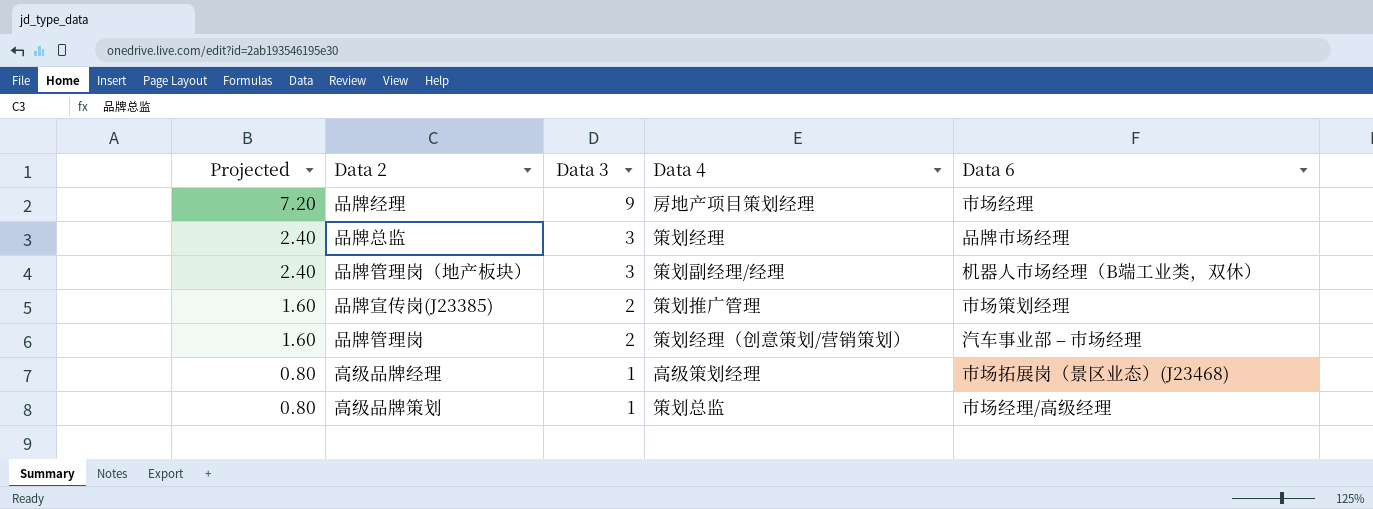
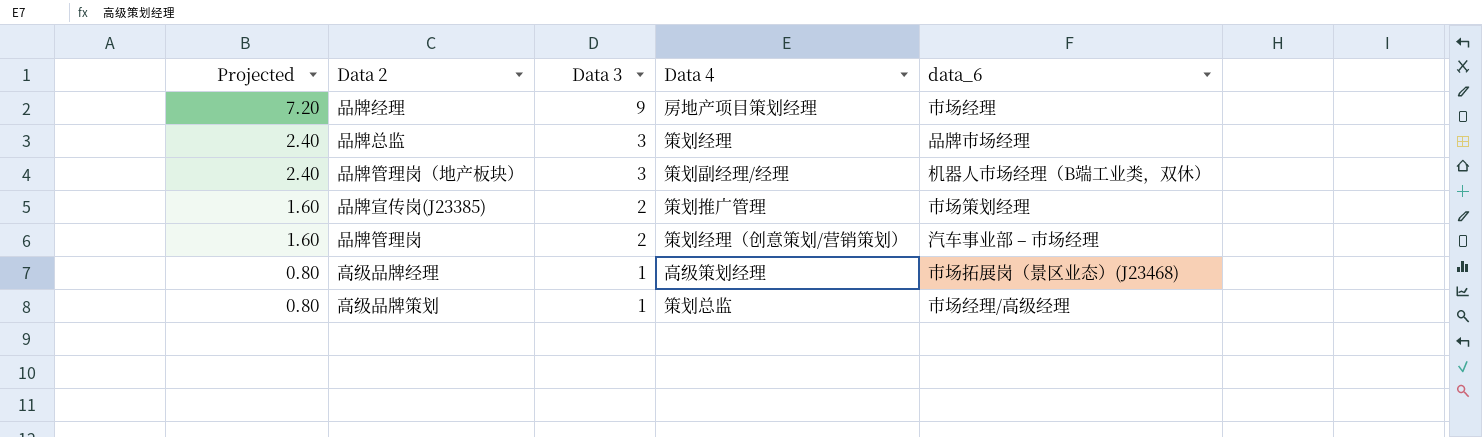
column name: Data 6 -> data_6

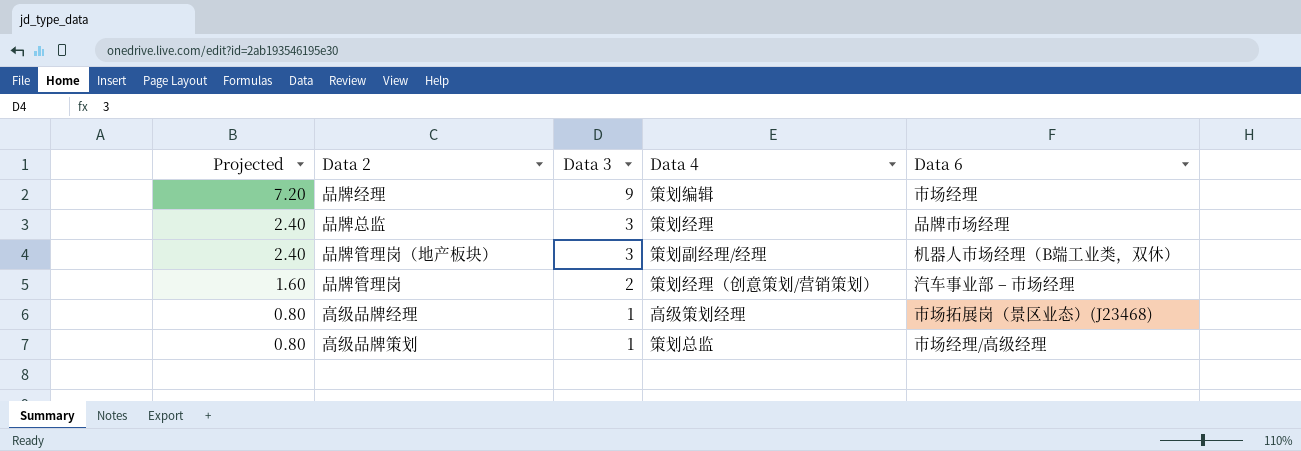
column name: data_6 -> Data 6
row 品牌宣传岗(J23385): 1.60 | 2 | 策划推广管理 | 市场策划经理 -> none
品牌经理 | Data 4: 房地产项目策划经理 -> 策划编辑

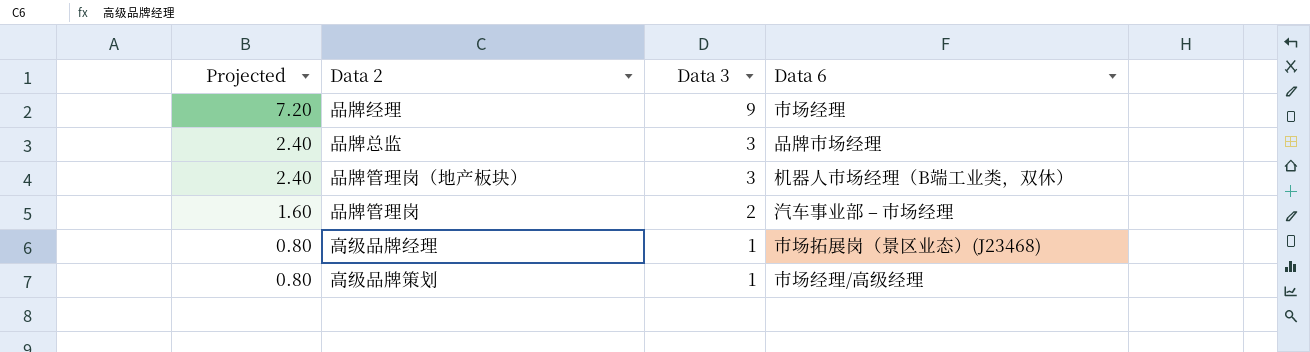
column Data 4 | position: 4 -> none

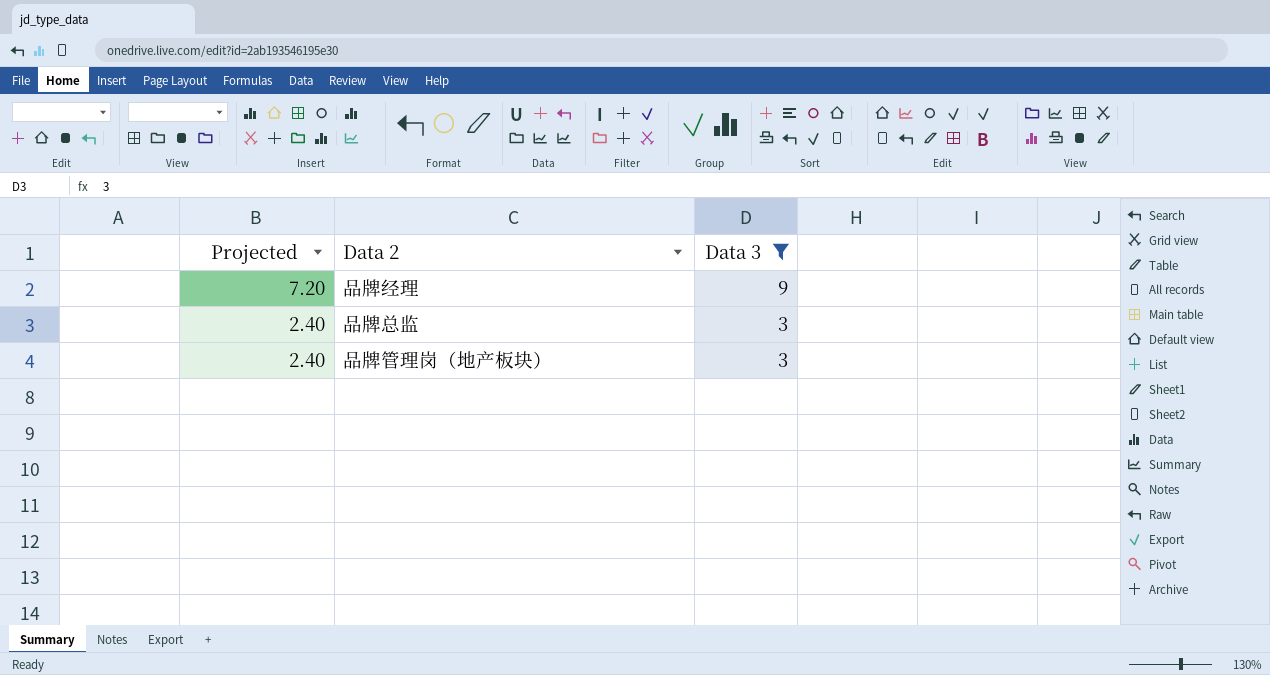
filter: none -> Data 3 >= 3
column Data 6 | position: 4 -> none

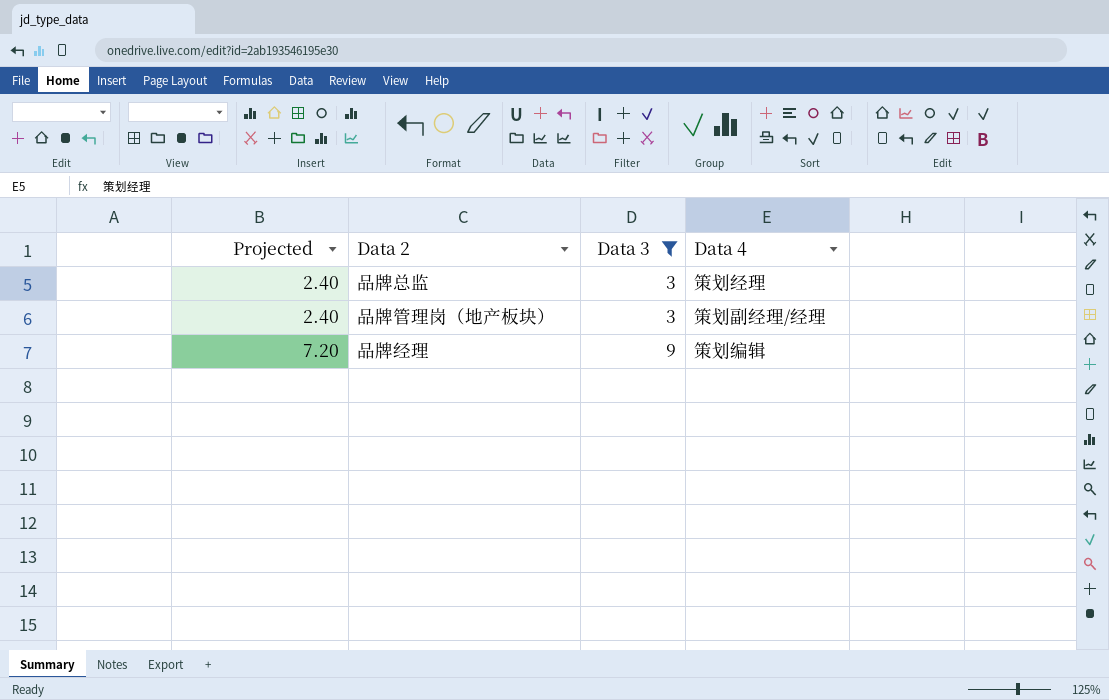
row order: Projected descending -> Projected ascending
column Data 4 | position: none -> 4

